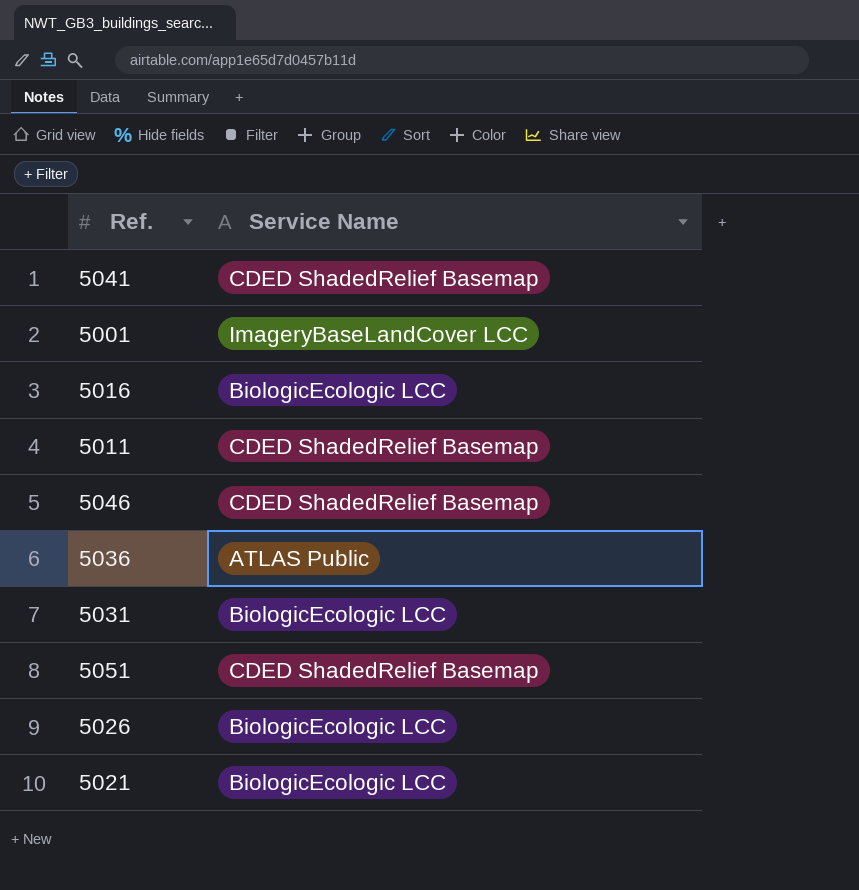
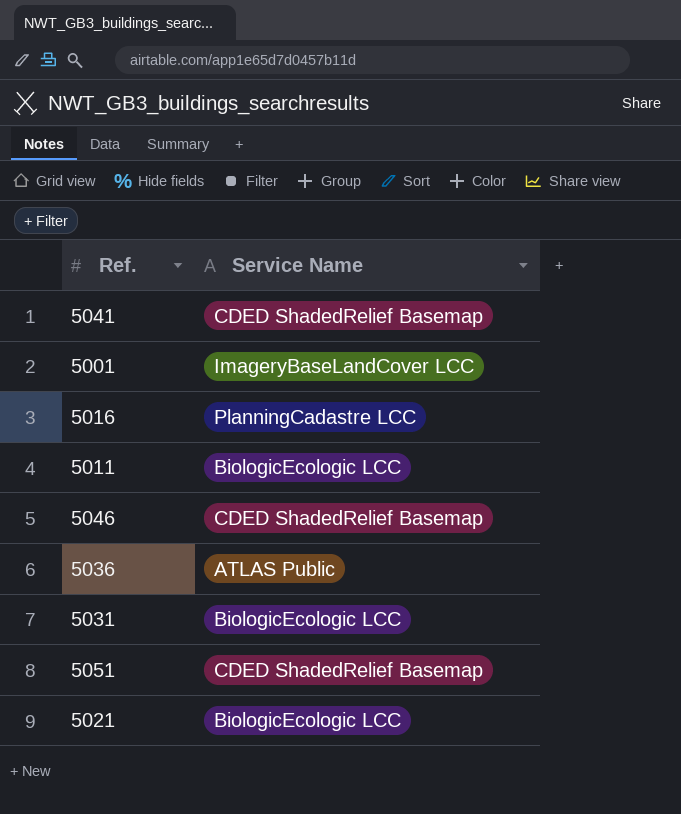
row 5026: BiologicEcologic LCC -> none
5016 | Service Name: BiologicEcologic LCC -> PlanningCadastre LCC
5011 | Service Name: CDED ShadedRelief Basemap -> BiologicEcologic LCC

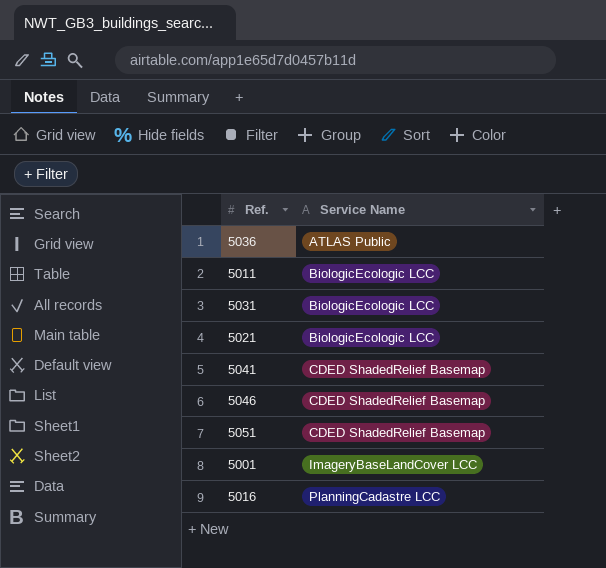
row order: none -> Service Name ascending

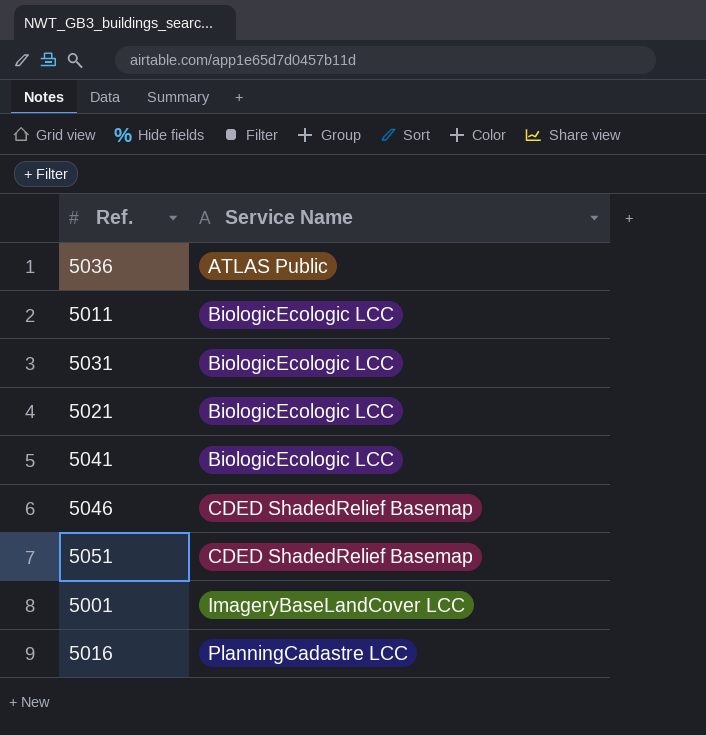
5041 | Service Name: CDED ShadedRelief Basemap -> BiologicEcologic LCC

